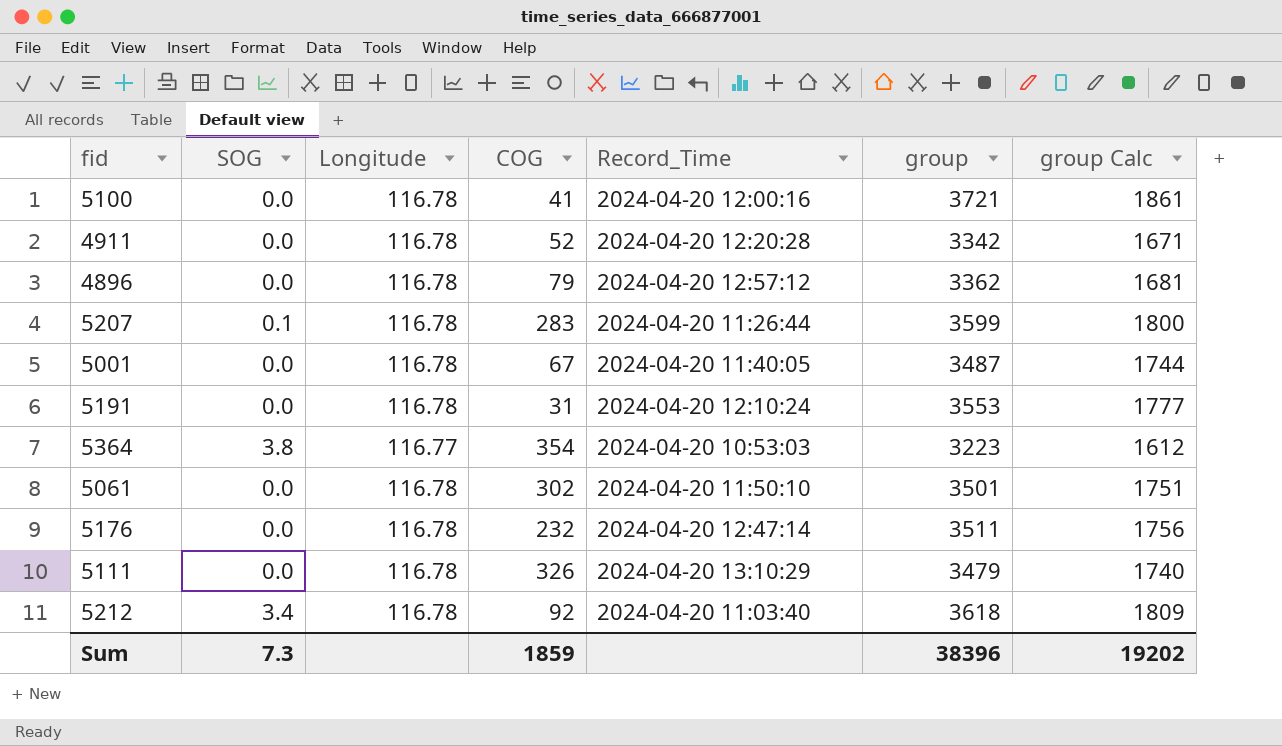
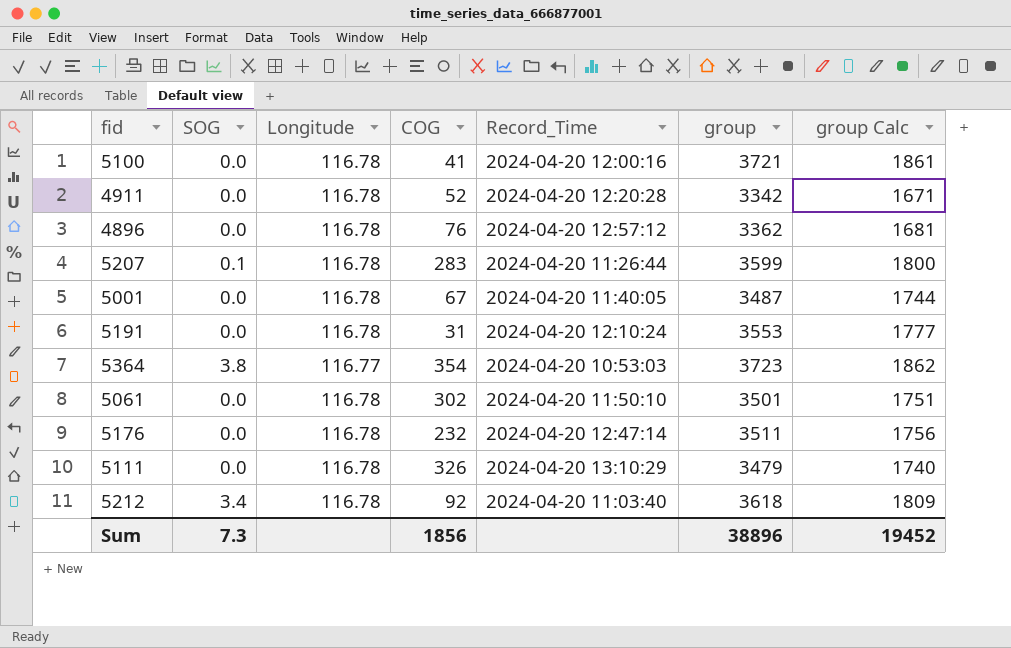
4896 | COG: 79 -> 76
5364 | group: 3223 -> 3723
5364 | group Calc: 1612 -> 1862
Sum | COG: 1859 -> 1856
Sum | group: 38396 -> 38896
Sum | group Calc: 19202 -> 19452

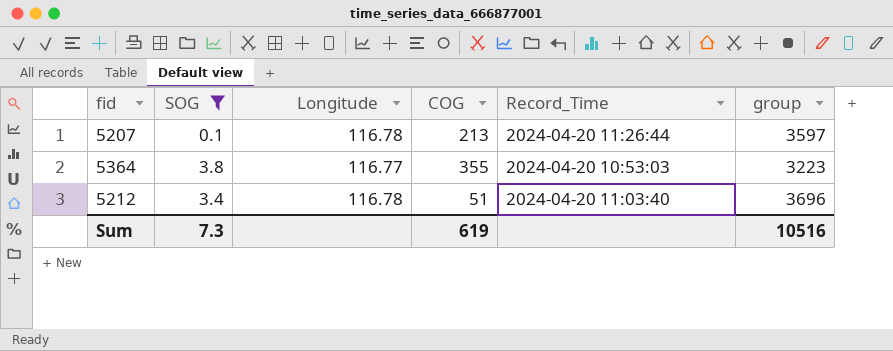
filter: none -> SOG != 0.0
column group Calc | formula: [group] * 0.5 -> none
5207 | COG: 283 -> 213
5207 | group: 3599 -> 3597
5364 | COG: 354 -> 355
5364 | group: 3723 -> 3223
5212 | COG: 92 -> 51
5212 | group: 3618 -> 3696
Sum | COG: 1856 -> 619
Sum | group: 38896 -> 10516

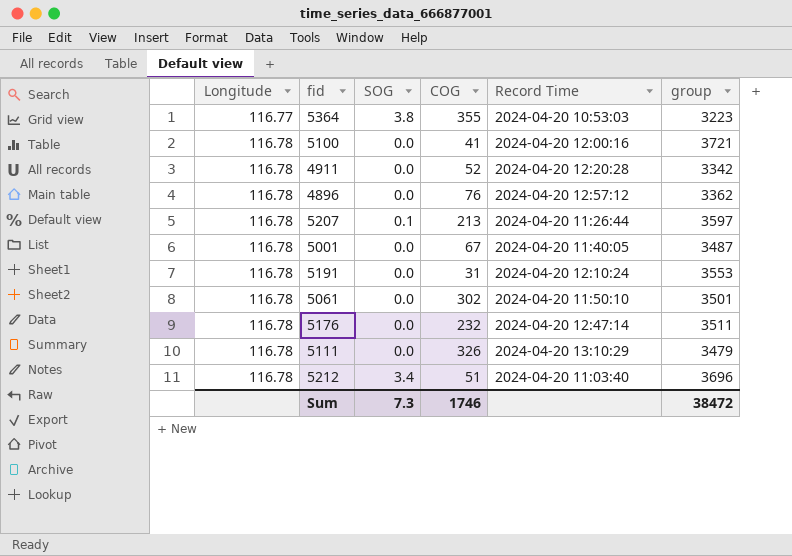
filter: SOG != 0.0 -> none
row order: none -> Longitude ascending
column Longitude | position: 3 -> 1
column name: Record_Time -> Record Time
Sum | COG: 619 -> 1746
Sum | group: 10516 -> 38472

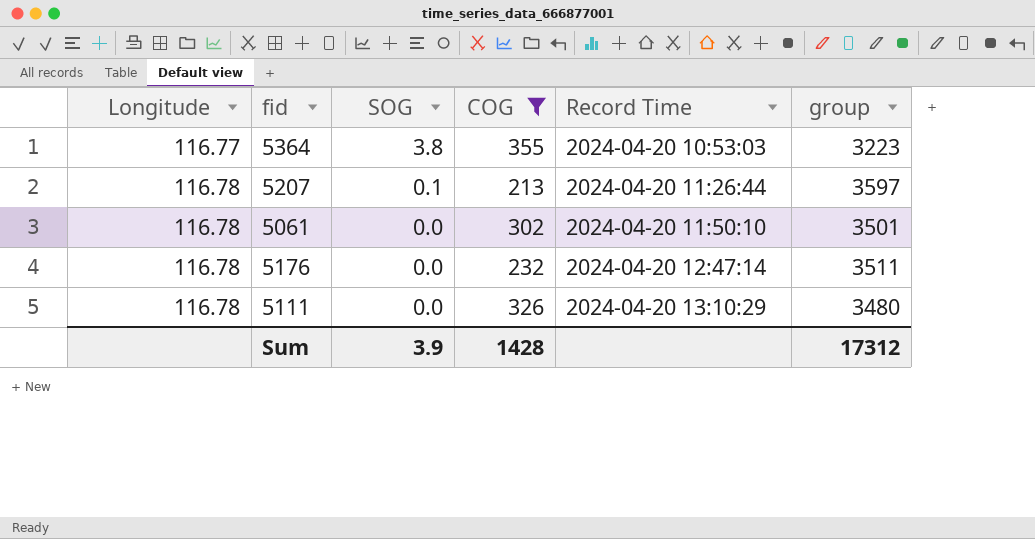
filter: none -> COG >= 213
5111 | group: 3479 -> 3480
Sum | SOG: 7.3 -> 3.9
Sum | COG: 1746 -> 1428
Sum | group: 38472 -> 17312

